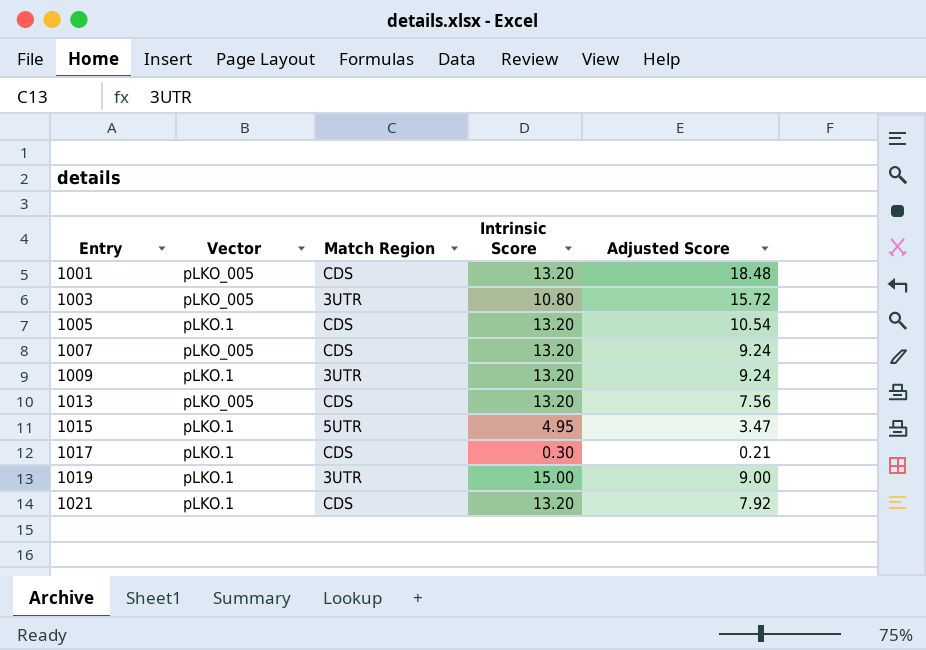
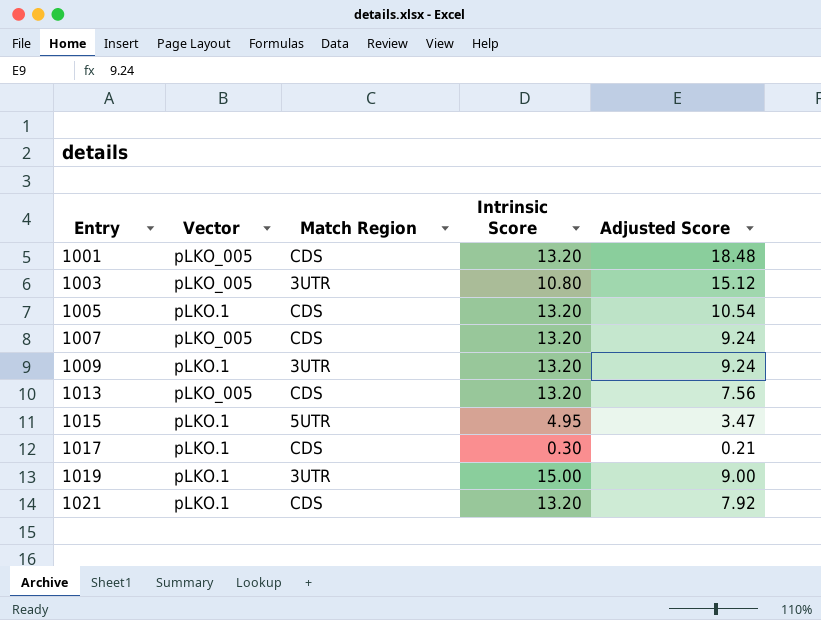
1003 | Adjusted Score: 15.72 -> 15.12

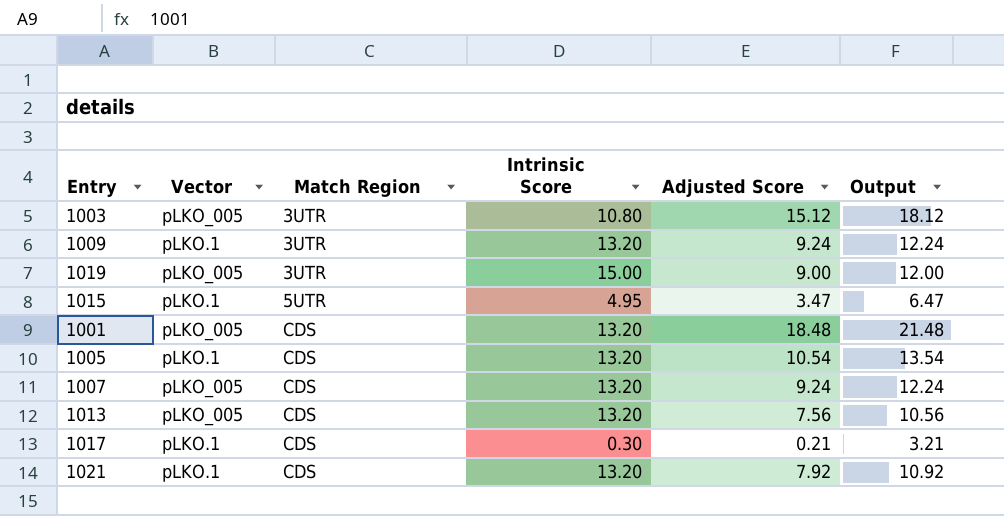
row order: Entry ascending -> Match Region ascending
column Output | formula: none -> [Adjusted Score] + 3
1019 | Vector: pLKO.1 -> pLKO_005

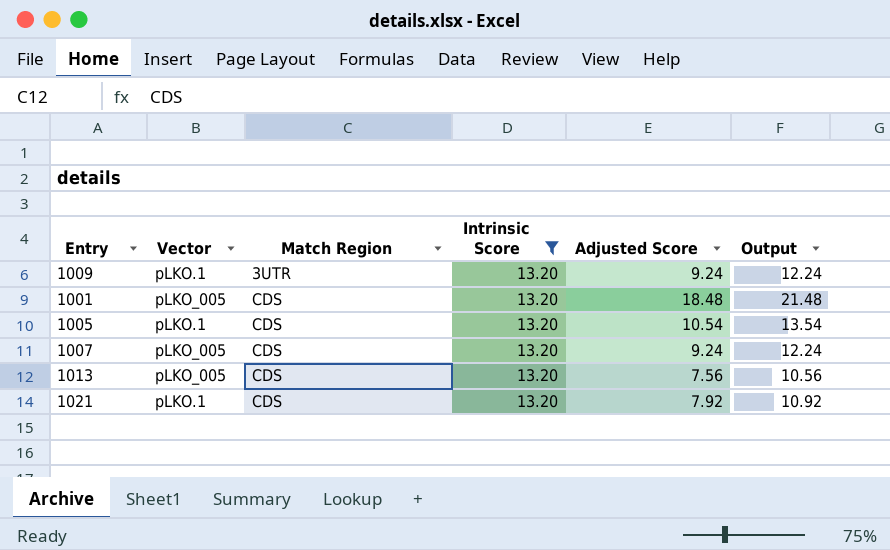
filter: none -> Intrinsic Score = 13.20

